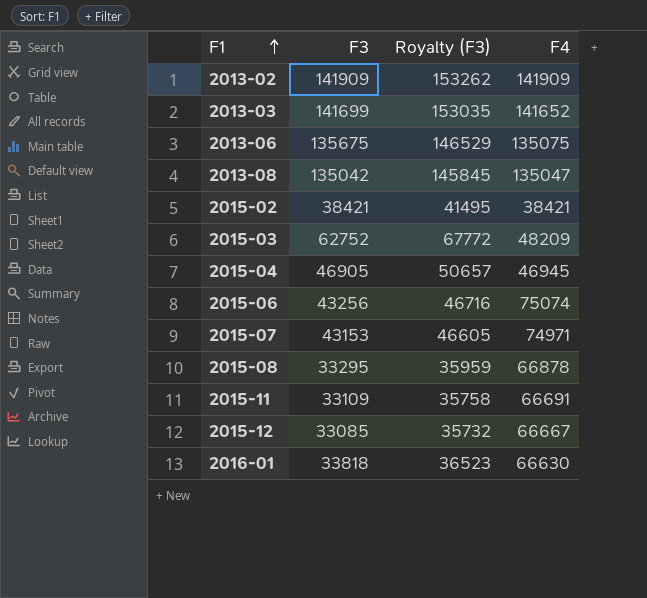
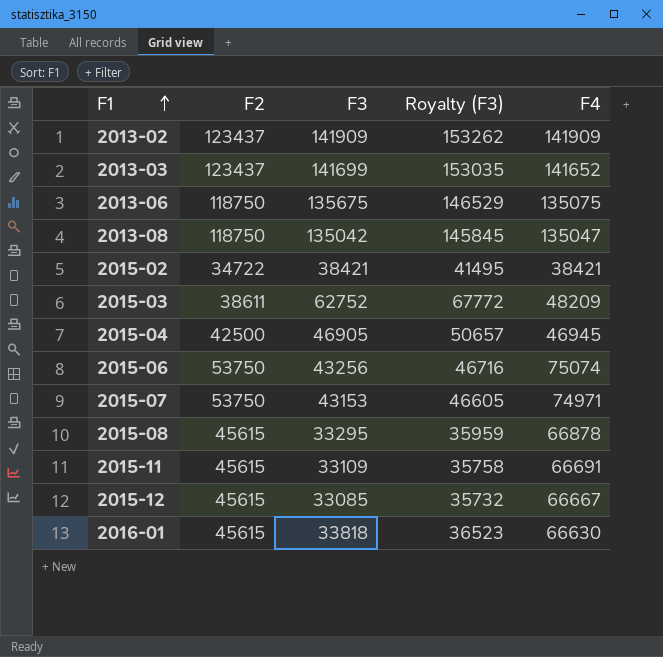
column F2 | position: none -> 2

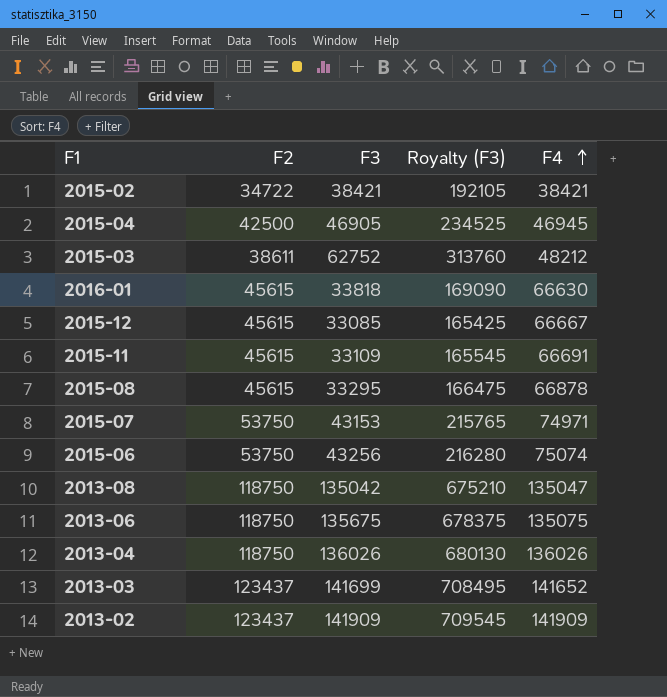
row order: F1 ascending -> F4 ascending
column Royalty (F3) | formula: [F3] * 1.08 -> [F3] * 5
2015-03 | F4: 48209 -> 48212
row 2013-04: none -> 118750 | 136026 | 680130 | 136026

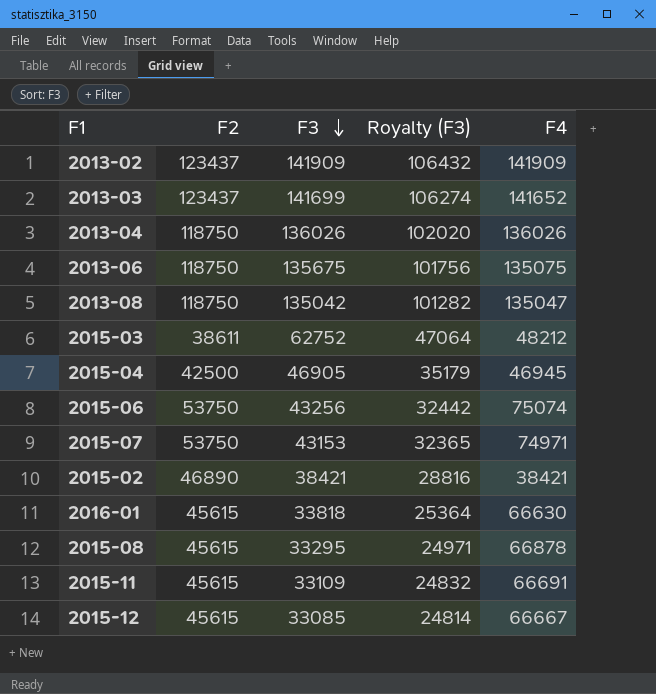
row order: F4 ascending -> F3 descending
column Royalty (F3) | formula: [F3] * 5 -> [F3] * 0.75
2015-02 | F2: 34722 -> 46890

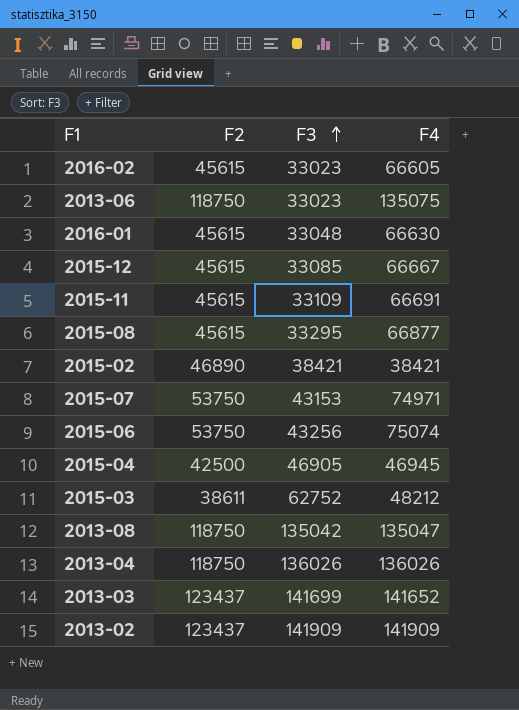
row order: F3 descending -> F3 ascending
column Royalty (F3) | formula: [F3] * 0.75 -> none
row 2016-02: none -> 45615 | 33023 | 66605
2013-06 | F3: 135675 -> 33023
2016-01 | F3: 33818 -> 33048
2015-08 | F4: 66878 -> 66877

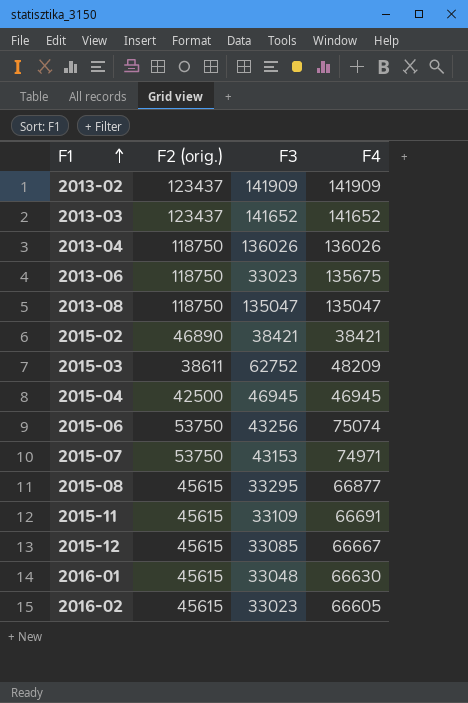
row order: F3 ascending -> F1 ascending
column name: F2 -> F2 (orig.)
2013-03 | F3: 141699 -> 141652
2013-06 | F4: 135075 -> 135675
2013-08 | F3: 135042 -> 135047
2015-03 | F4: 48212 -> 48209
2015-04 | F3: 46905 -> 46945

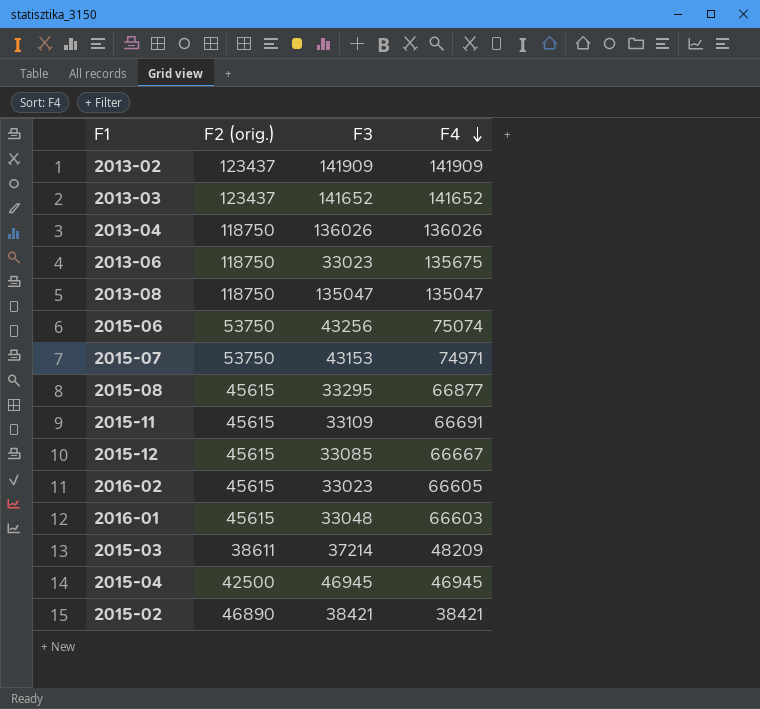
row order: F1 ascending -> F4 descending
2016-01 | F4: 66630 -> 66603
2015-03 | F3: 62752 -> 37214

